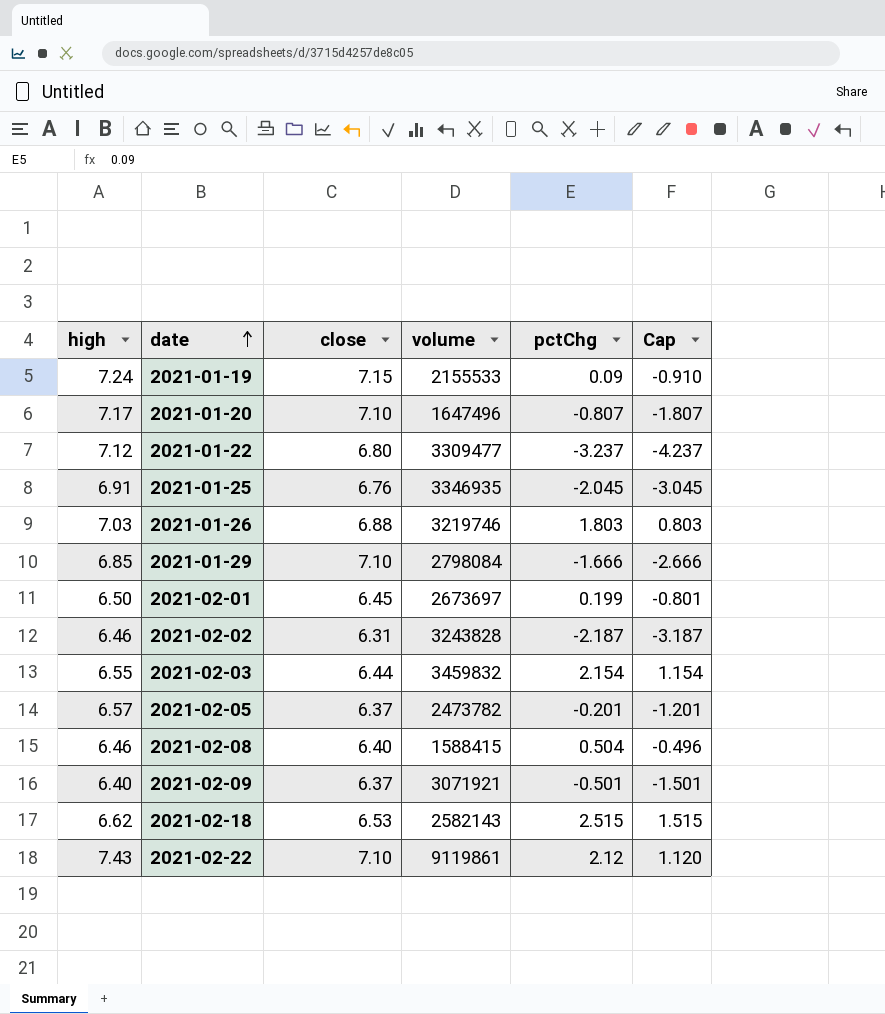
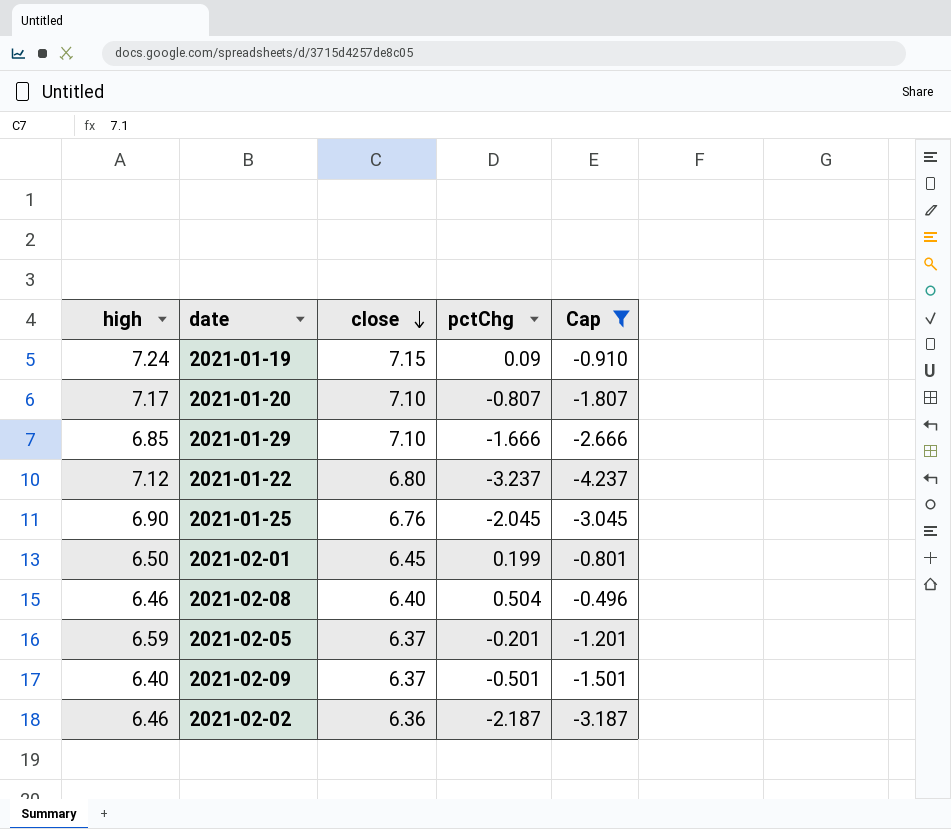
filter: none -> Cap <= -0.496
row order: date ascending -> close descending
column volume | position: 4 -> none
2021-01-25 | high: 6.91 -> 6.90
2021-02-05 | high: 6.57 -> 6.59
2021-02-02 | close: 6.31 -> 6.36

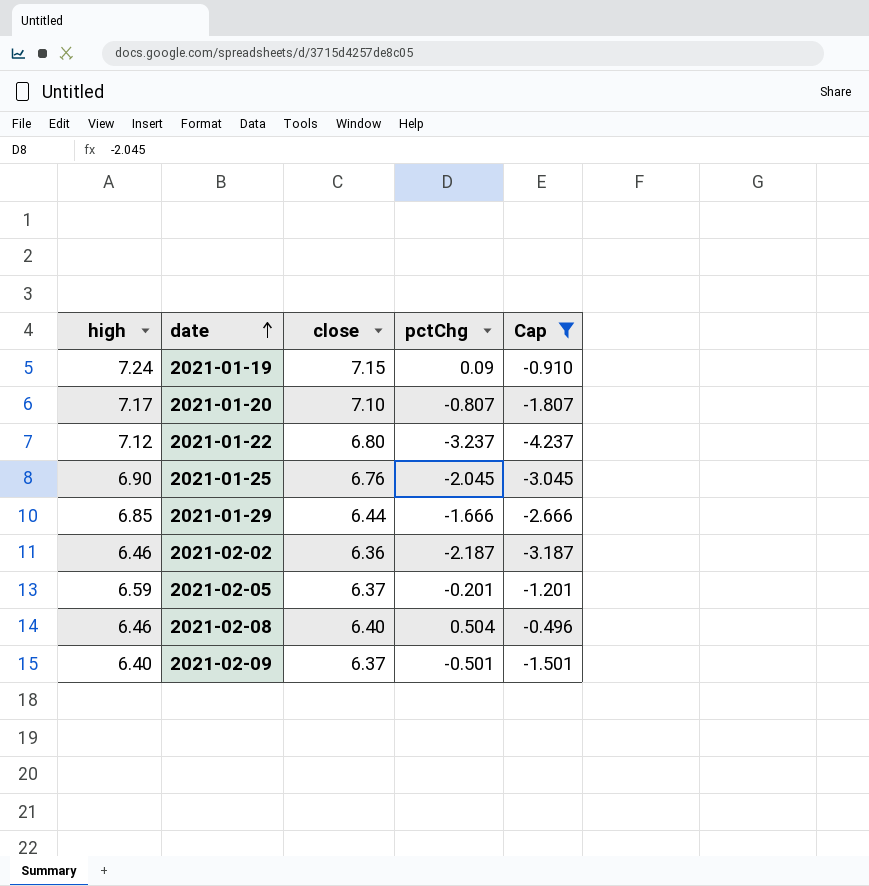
row order: close descending -> date ascending
row 2021-02-01: 6.50 | 6.45 | 0.199 | -0.801 -> none
2021-01-29 | close: 7.10 -> 6.44

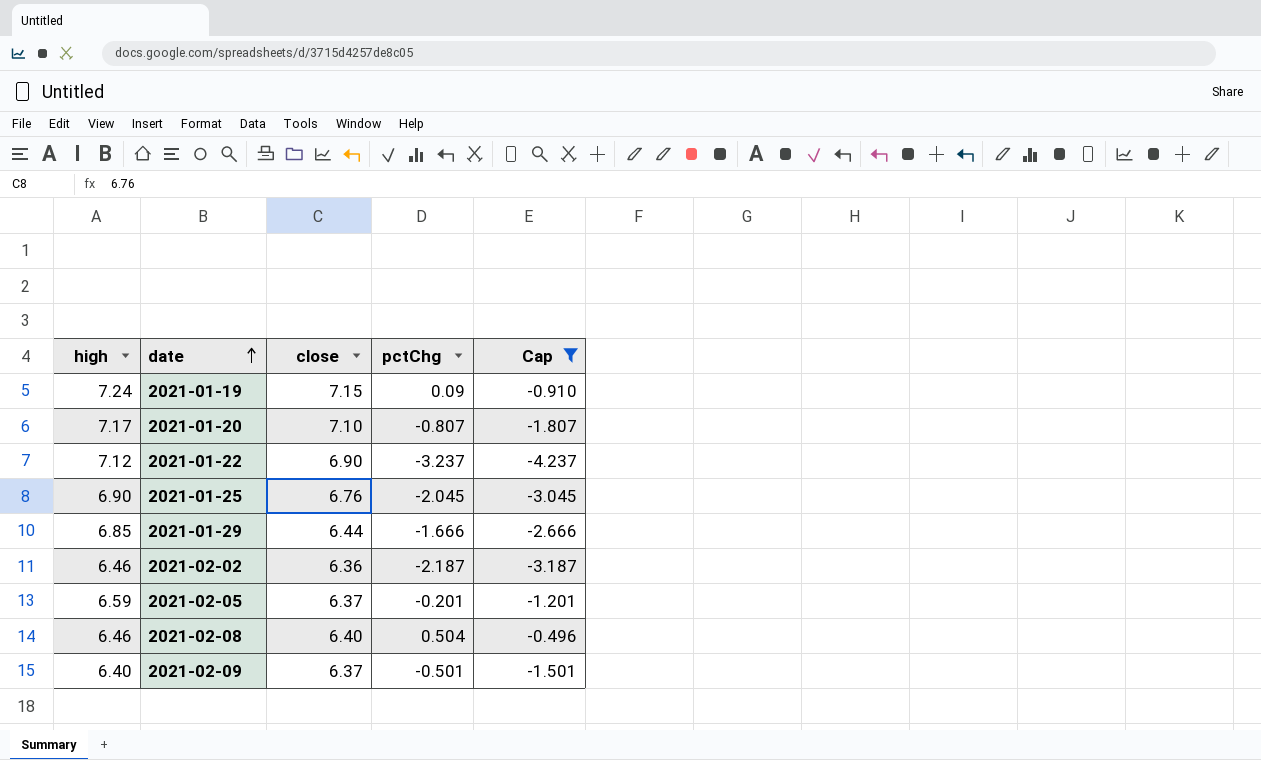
2021-01-22 | close: 6.80 -> 6.90

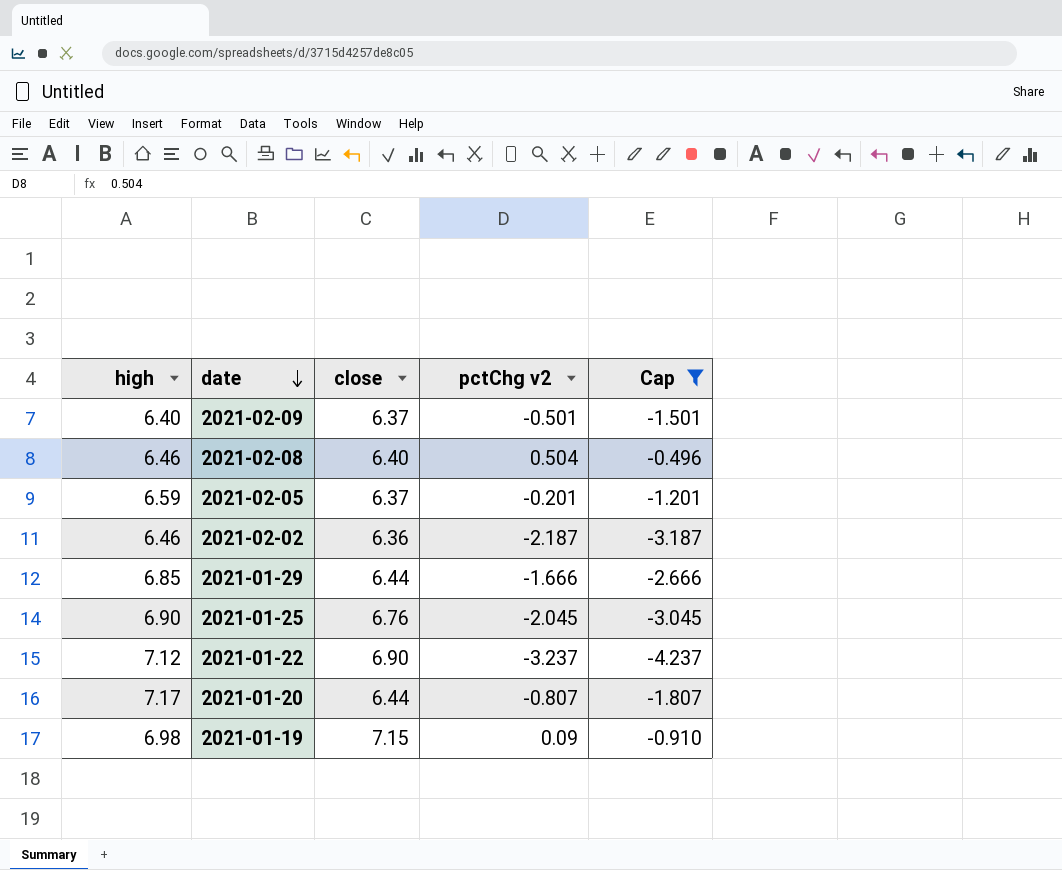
row order: date ascending -> date descending
column name: pctChg -> pctChg v2
2021-01-20 | close: 7.10 -> 6.44
2021-01-19 | high: 7.24 -> 6.98

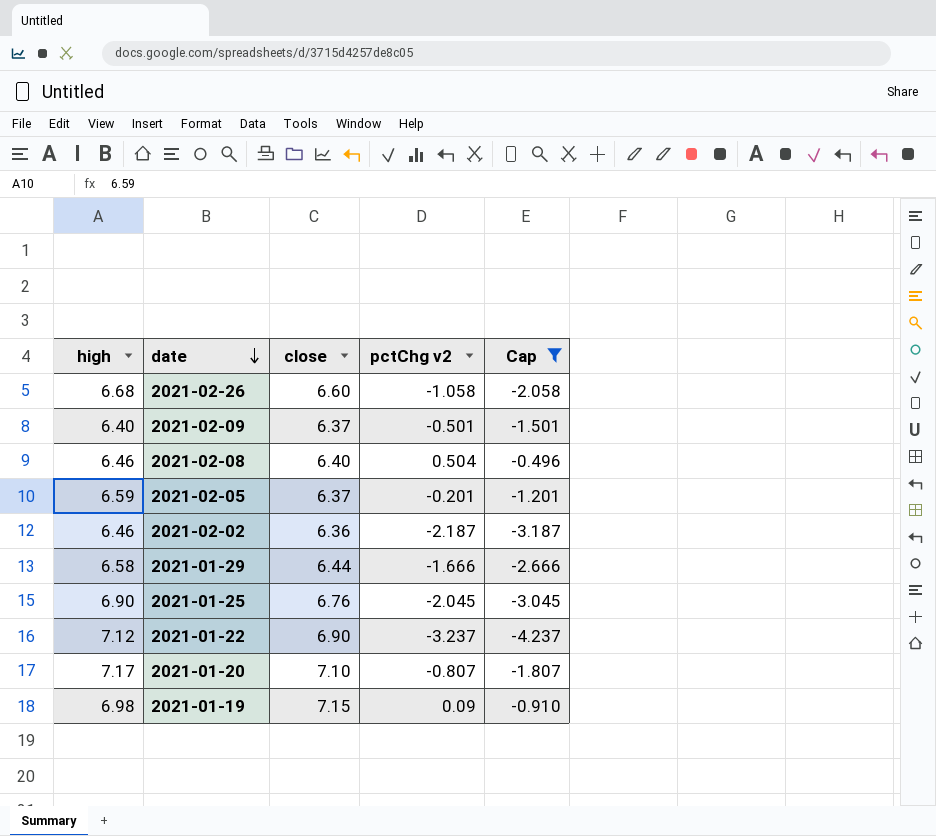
row 2021-02-26: none -> 6.68 | 6.60 | -1.058 | -2.058
2021-01-29 | high: 6.85 -> 6.58
2021-01-20 | close: 6.44 -> 7.10

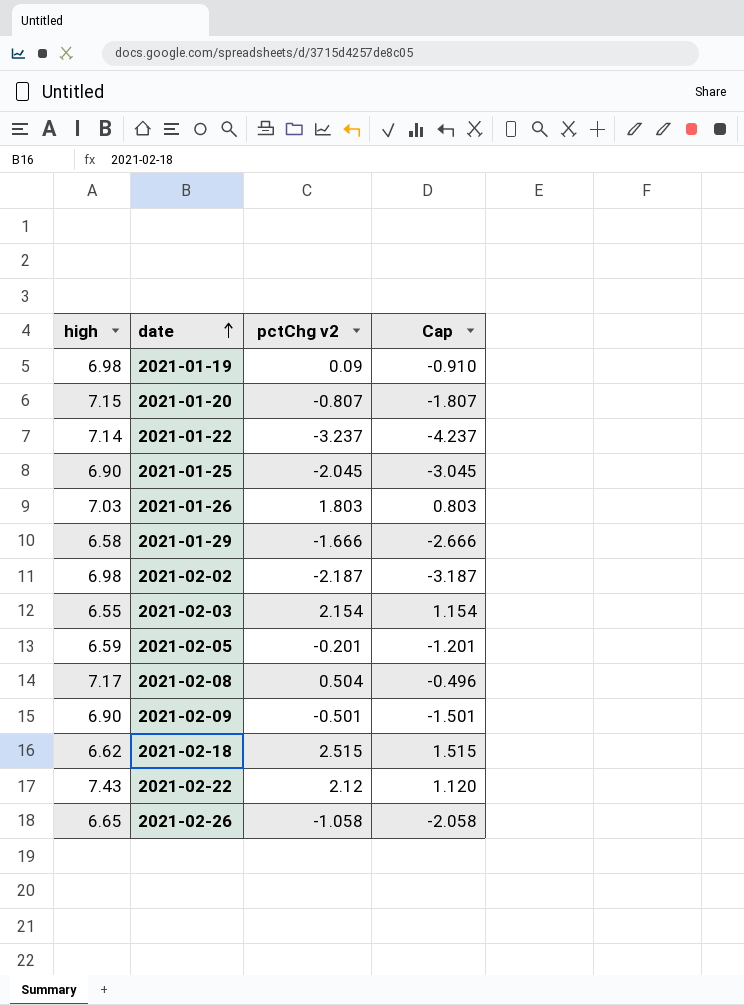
filter: Cap <= -0.496 -> none
row order: date descending -> date ascending
column close | position: 3 -> none
2021-01-20 | high: 7.17 -> 7.15
2021-01-22 | high: 7.12 -> 7.14
2021-02-02 | high: 6.46 -> 6.98
2021-02-08 | high: 6.46 -> 7.17
2021-02-09 | high: 6.40 -> 6.90
2021-02-26 | high: 6.68 -> 6.65

